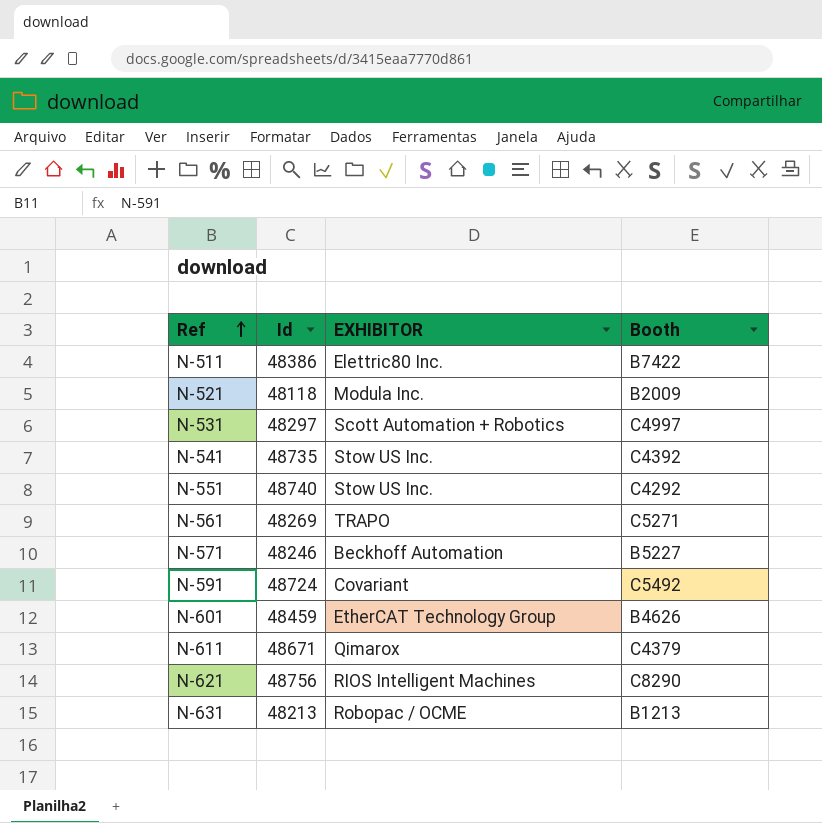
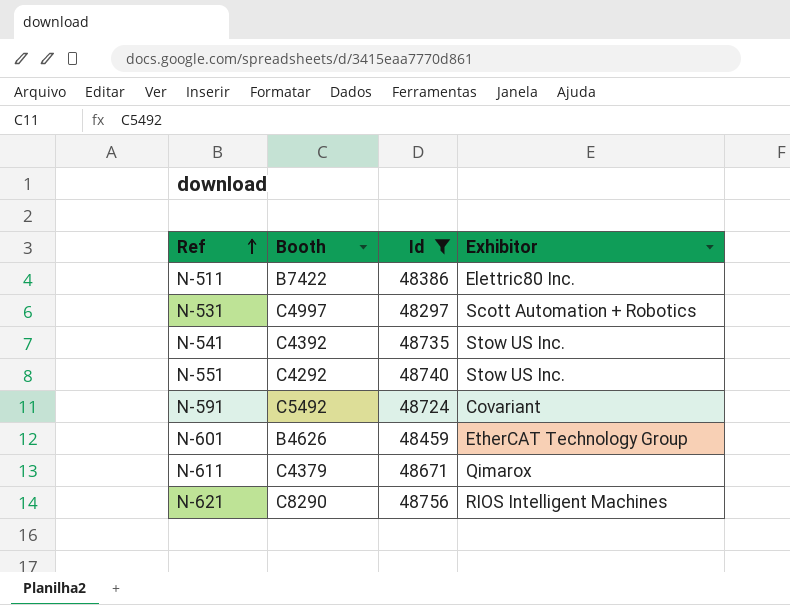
filter: none -> Id >= 48297
column Booth | position: 4 -> 2
column name: EXHIBITOR -> Exhibitor

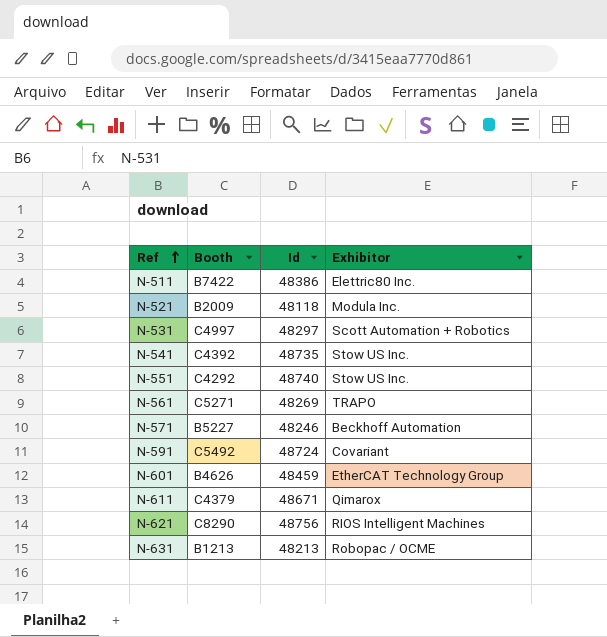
filter: Id >= 48297 -> none

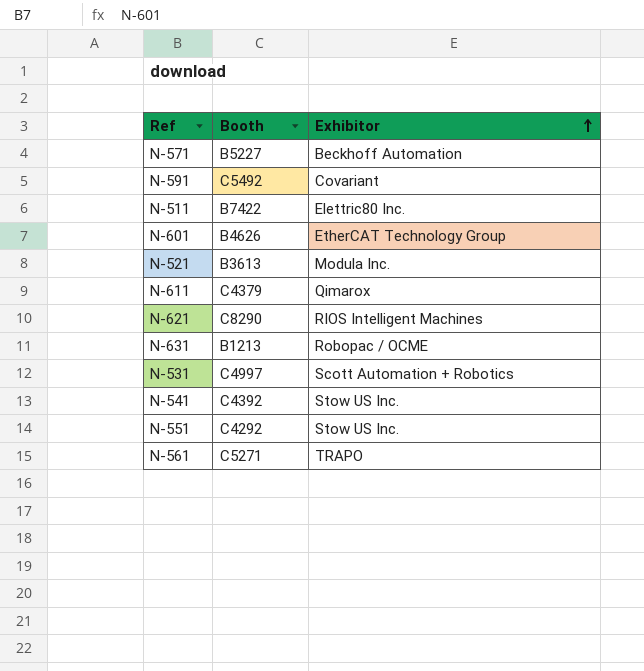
row order: Ref ascending -> Exhibitor ascending
column Id | position: 3 -> none
N-521 | Booth: B2009 -> B3613

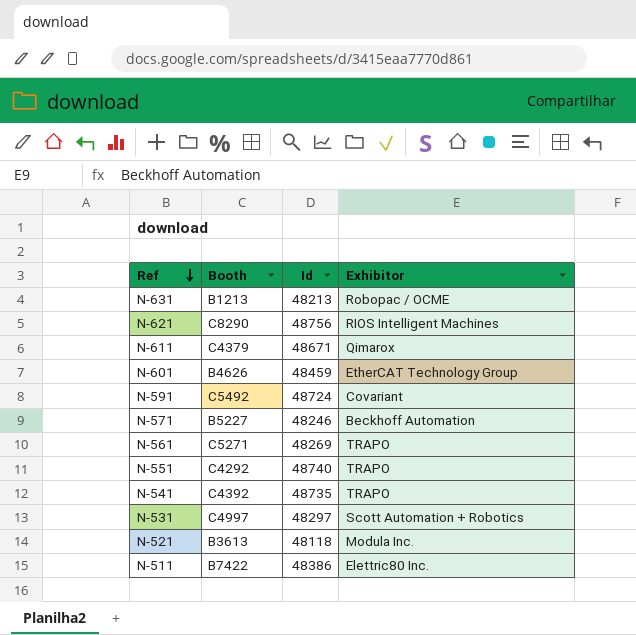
row order: Exhibitor ascending -> Ref descending
column Id | position: none -> 3
N-551 | Exhibitor: Stow US Inc. -> TRAPO
N-541 | Exhibitor: Stow US Inc. -> TRAPO

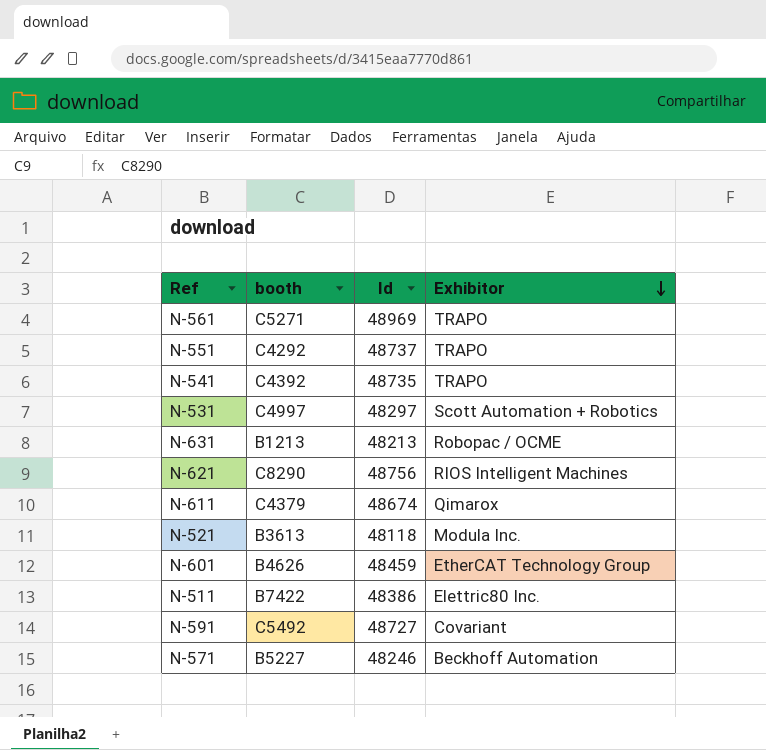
row order: Ref descending -> Exhibitor descending
column name: Booth -> booth
N-561 | Id: 48269 -> 48969
N-551 | Id: 48740 -> 48737
N-611 | Id: 48671 -> 48674
N-591 | Id: 48724 -> 48727

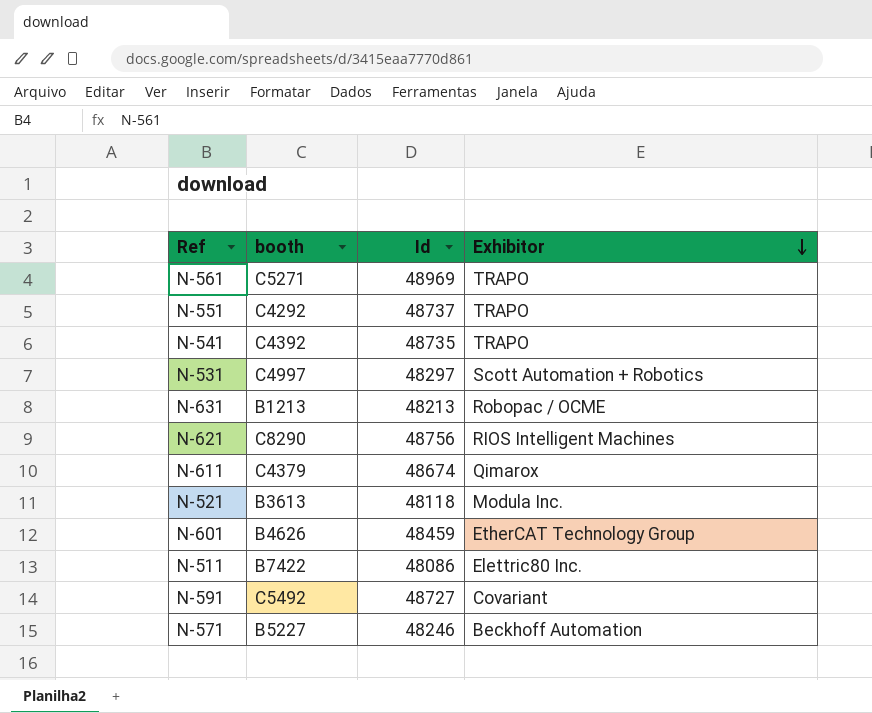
N-511 | Id: 48386 -> 48086

